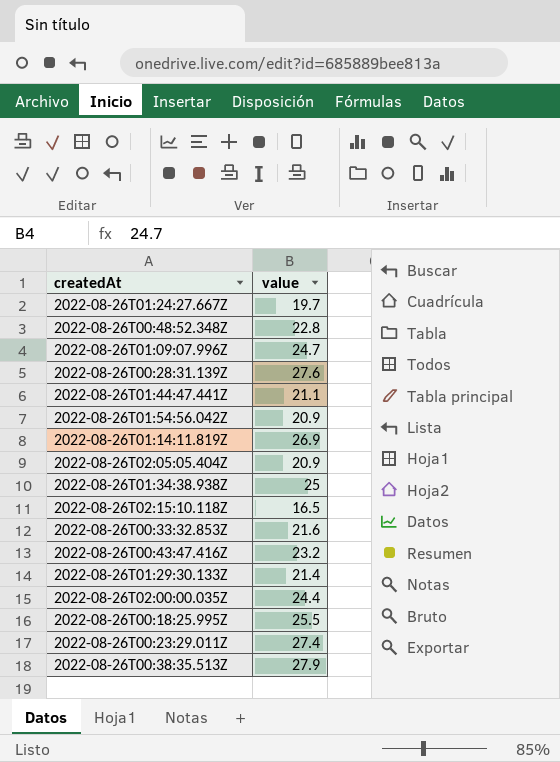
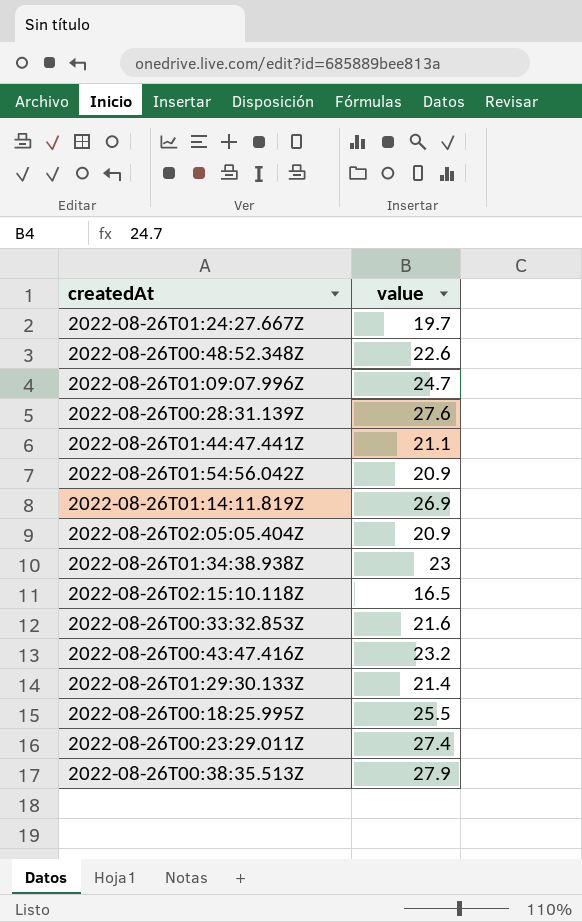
row 2022-08-26T02:00:00.035Z: 24.4 -> none
2022-08-26T00:48:52.348Z | value: 22.8 -> 22.6
2022-08-26T01:34:38.938Z | value: 25 -> 23

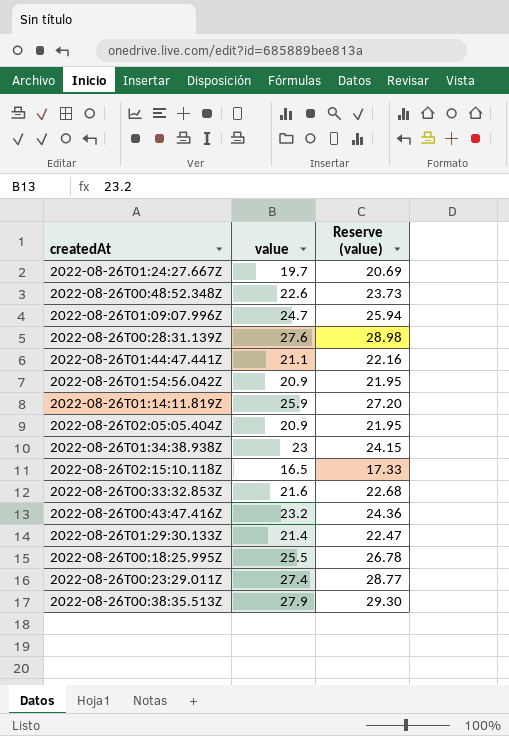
column Reserve (value) | formula: none -> [value] * 1.05
2022-08-26T01:14:11.819Z | value: 26.9 -> 25.9

